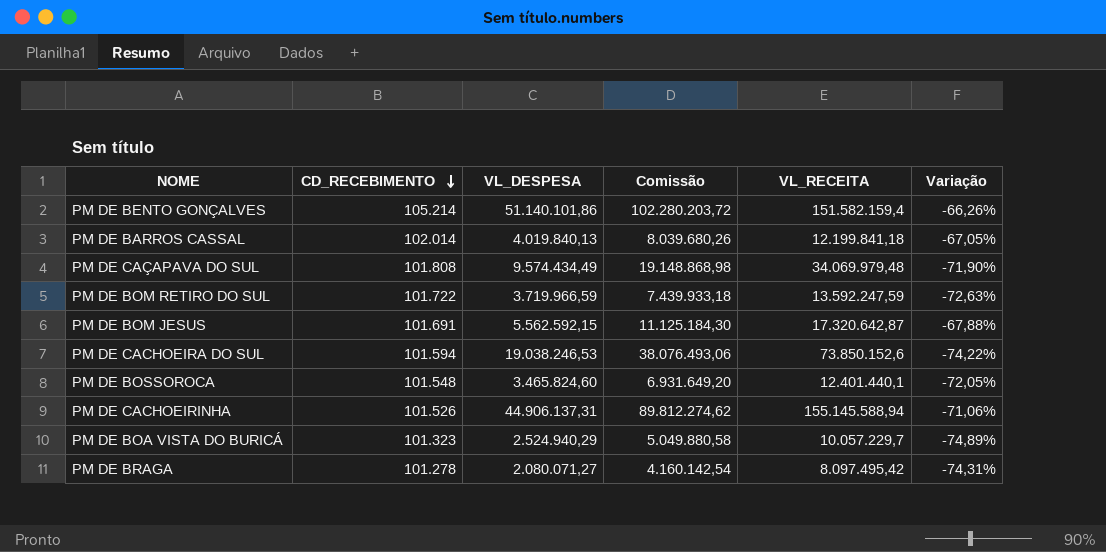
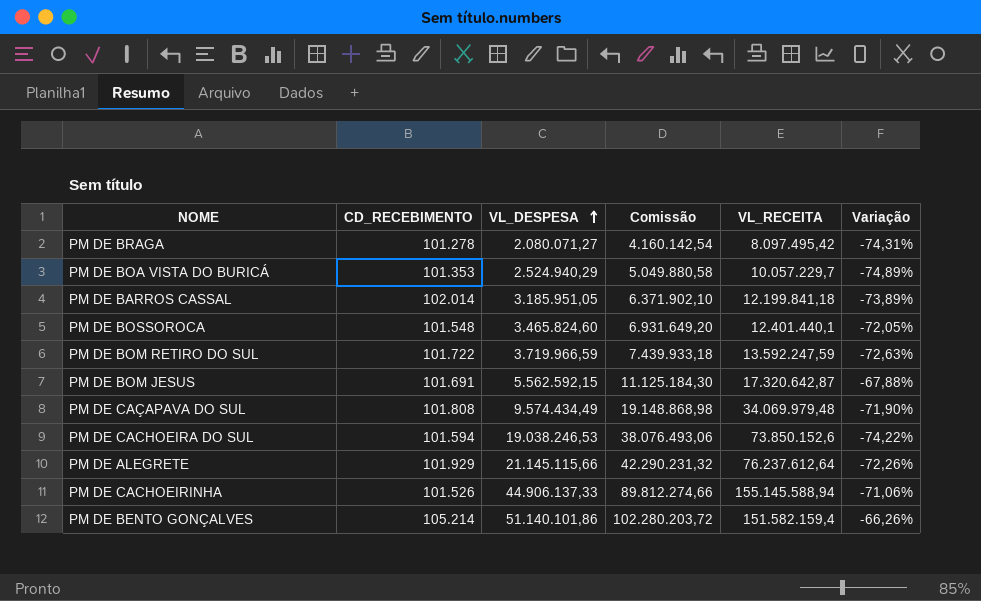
row order: CD_RECEBIMENTO descending -> VL_DESPESA ascending
PM DE BOA VISTA DO BURICÁ | CD_RECEBIMENTO: 101.323 -> 101.353
PM DE BARROS CASSAL | VL_DESPESA: 4.019.840,13 -> 3.185.951,05
PM DE BARROS CASSAL | Comissão: 8.039.680,26 -> 6.371.902,10
PM DE BARROS CASSAL | Variação: -67,05% -> -73,89%
row PM DE ALEGRETE: none -> 101.929 | 21.145.115,66 | 42.290.231,32 | 76.237.612,64 | -72,26%
PM DE CACHOEIRINHA | VL_DESPESA: 44.906.137,31 -> 44.906.137,33
PM DE CACHOEIRINHA | Comissão: 89.812.274,62 -> 89.812.274,66

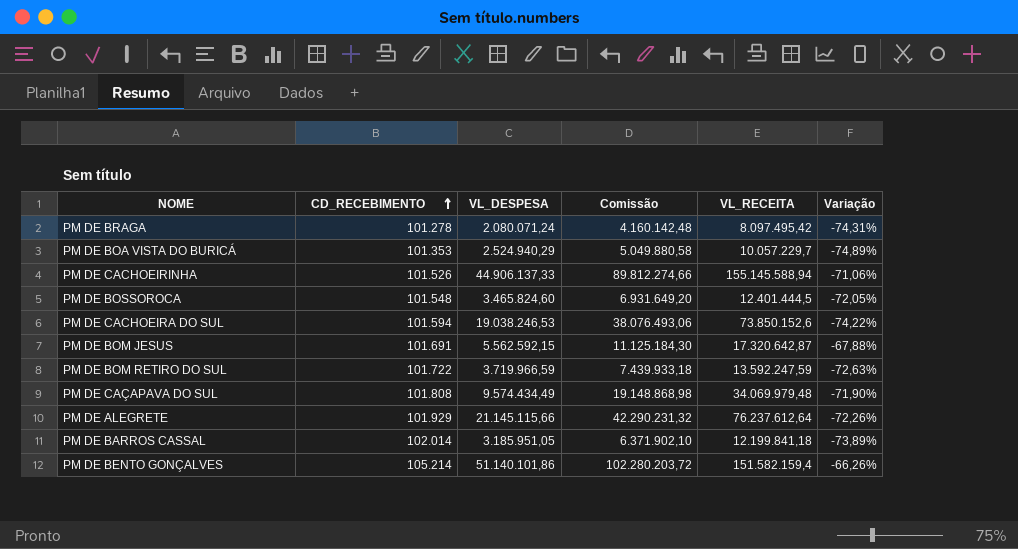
row order: VL_DESPESA ascending -> CD_RECEBIMENTO ascending
PM DE BRAGA | VL_DESPESA: 2.080.071,27 -> 2.080.071,24
PM DE BRAGA | Comissão: 4.160.142,54 -> 4.160.142,48
PM DE BOSSOROCA | VL_RECEITA: 12.401.440,1 -> 12.401.444,5

